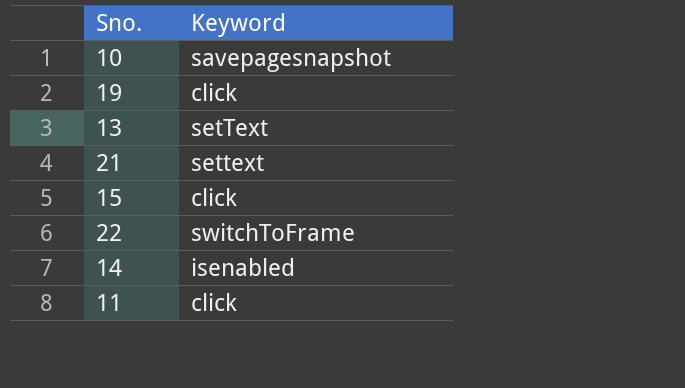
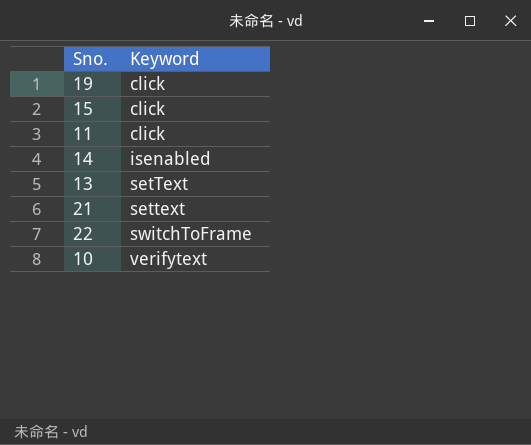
row order: none -> Keyword ascending
10 | Keyword: savepagesnapshot -> verifytext

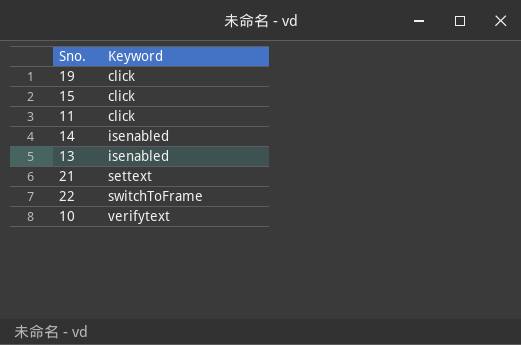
13 | Keyword: setText -> isenabled

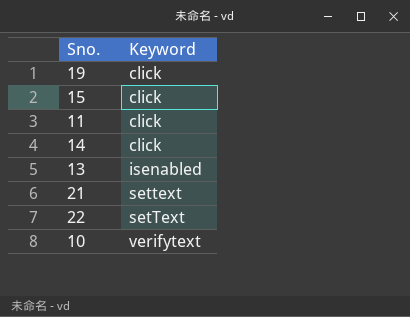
14 | Keyword: isenabled -> click
22 | Keyword: switchToFrame -> setText

